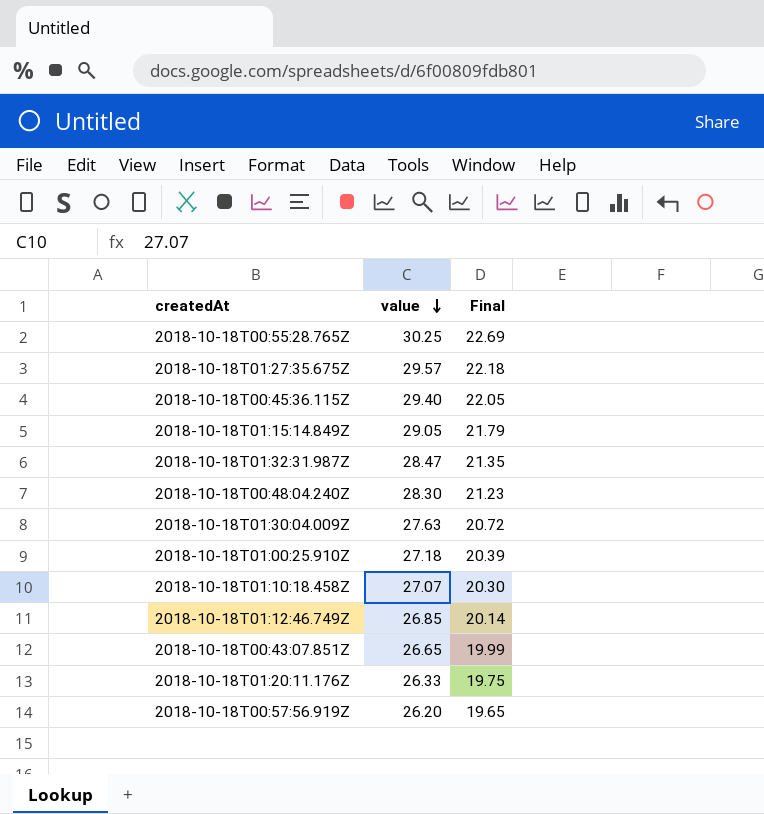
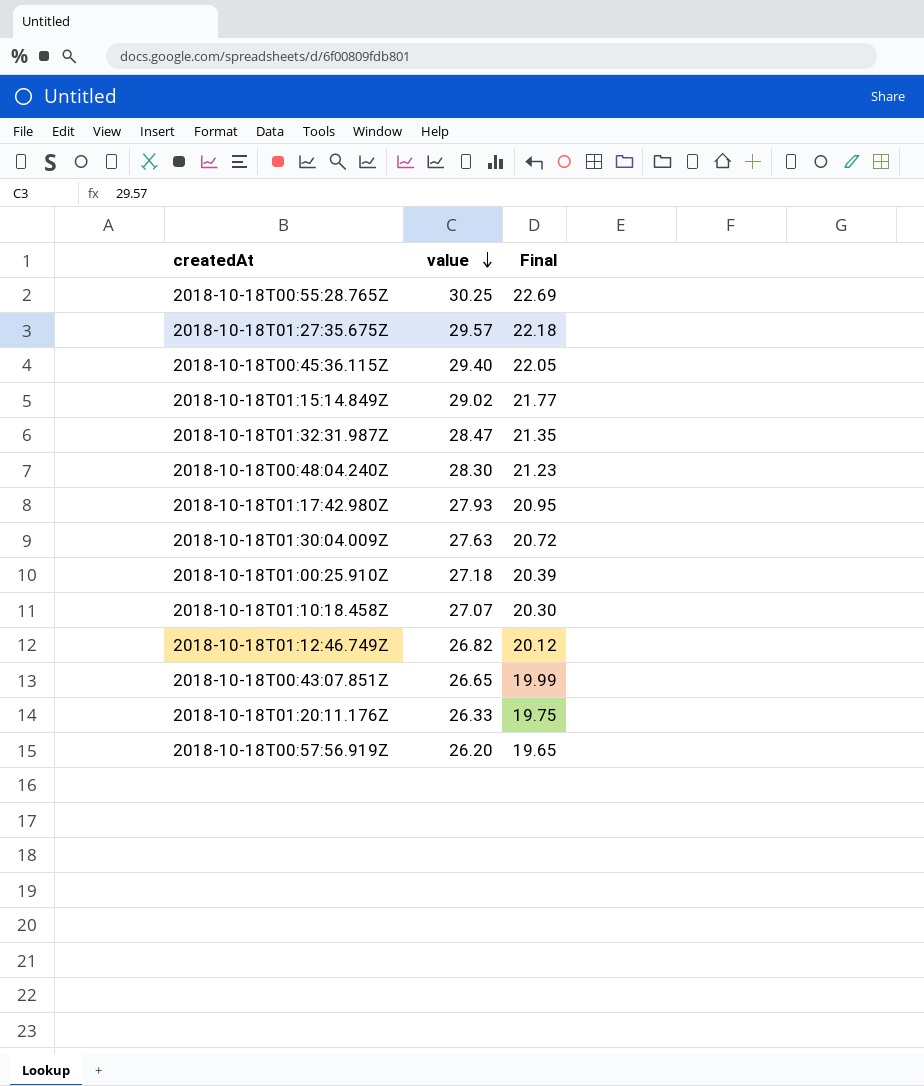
2018-10-18T01:15:14.849Z | value: 29.05 -> 29.02
2018-10-18T01:15:14.849Z | Final: 21.79 -> 21.77
row 2018-10-18T01:17:42.980Z: none -> 27.93 | 20.95
2018-10-18T01:12:46.749Z | value: 26.85 -> 26.82
2018-10-18T01:12:46.749Z | Final: 20.14 -> 20.12

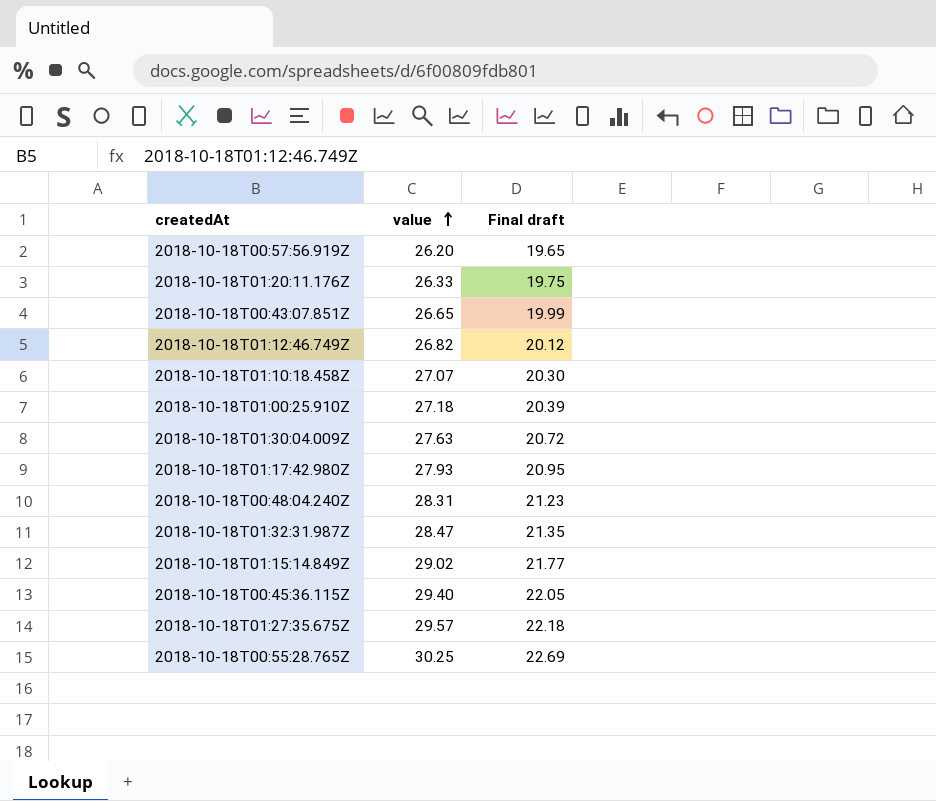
row order: value descending -> value ascending
column name: Final -> Final draft
2018-10-18T00:48:04.240Z | value: 28.30 -> 28.31

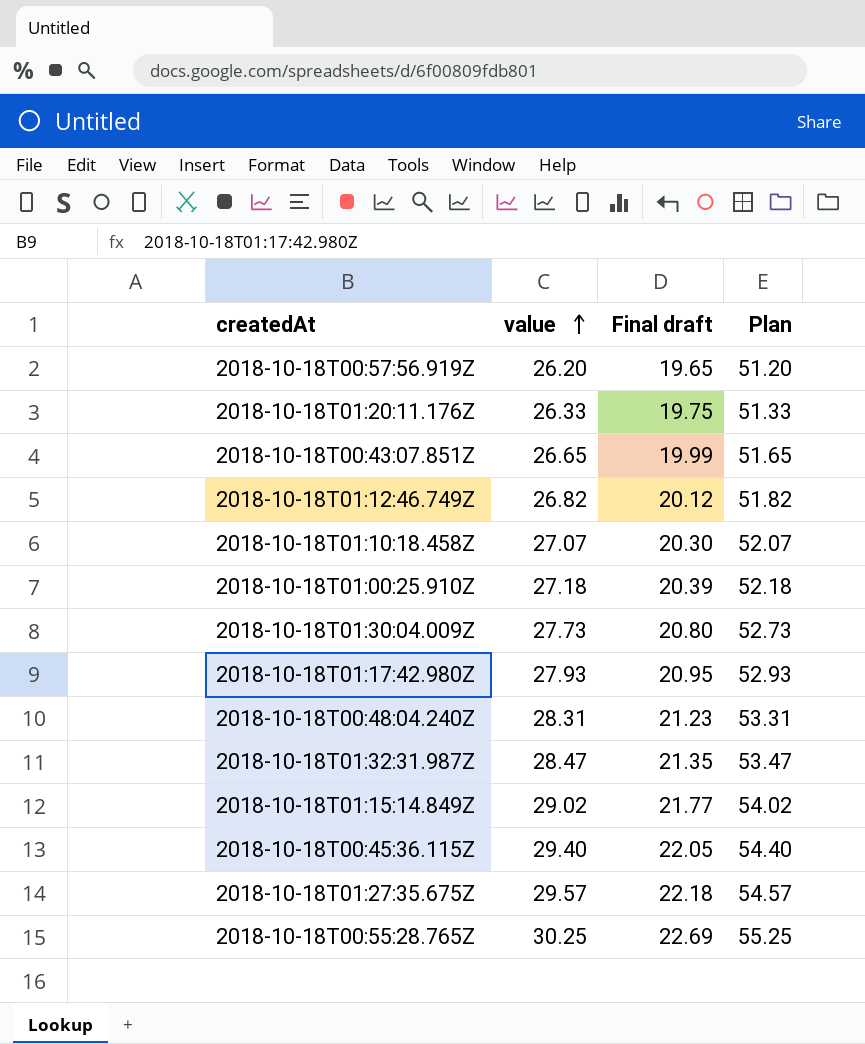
column Plan | formula: none -> [value] + 25
2018-10-18T01:30:04.009Z | value: 27.63 -> 27.73
2018-10-18T01:30:04.009Z | Final draft: 20.72 -> 20.80

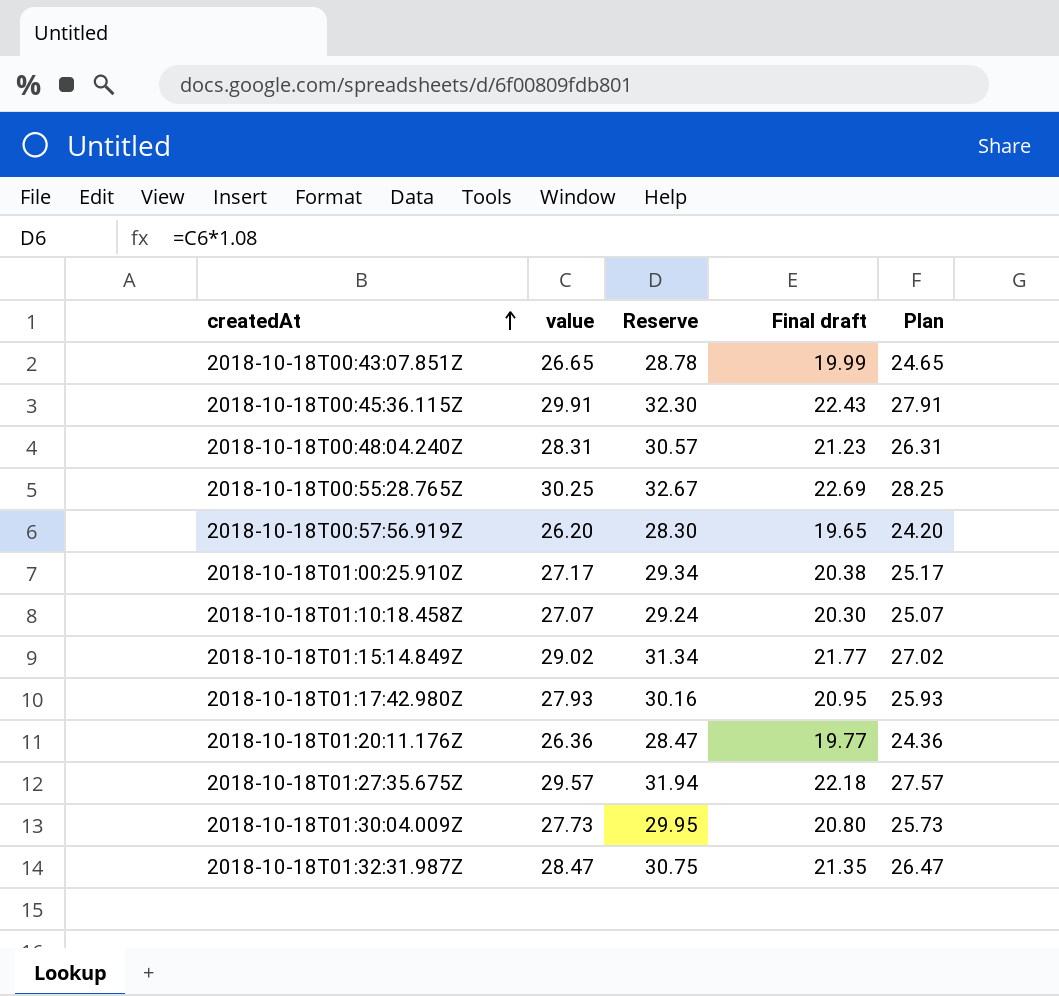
row order: value ascending -> createdAt ascending
column Reserve | formula: none -> [value] * 1.08
column Plan | formula: [value] + 25 -> [value] - 2
row 2018-10-18T01:12:46.749Z: 26.82 | 20.12 | 51.82 -> none
2018-10-18T00:45:36.115Z | value: 29.40 -> 29.91
2018-10-18T00:45:36.115Z | Final draft: 22.05 -> 22.43
2018-10-18T01:00:25.910Z | value: 27.18 -> 27.17
2018-10-18T01:00:25.910Z | Final draft: 20.39 -> 20.38
2018-10-18T01:20:11.176Z | value: 26.33 -> 26.36
2018-10-18T01:20:11.176Z | Final draft: 19.75 -> 19.77

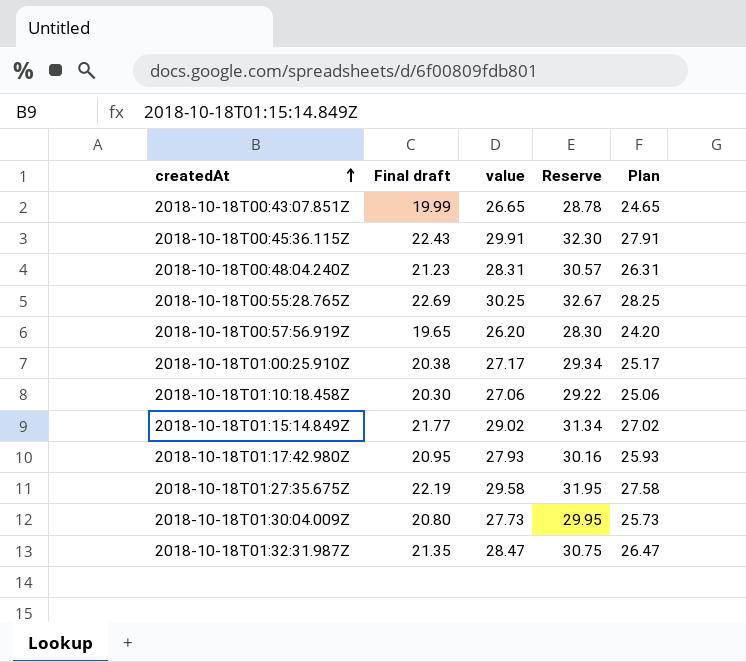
column Final draft | position: 4 -> 2
row 2018-10-18T01:20:11.176Z: 26.36 | 28.47 | 19.77 | 24.36 -> none
2018-10-18T01:10:18.458Z | value: 27.07 -> 27.06
2018-10-18T01:10:18.458Z | Reserve: 29.24 -> 29.22
2018-10-18T01:10:18.458Z | Plan: 25.07 -> 25.06
2018-10-18T01:27:35.675Z | Final draft: 22.18 -> 22.19
2018-10-18T01:27:35.675Z | value: 29.57 -> 29.58
2018-10-18T01:27:35.675Z | Reserve: 31.94 -> 31.95
2018-10-18T01:27:35.675Z | Plan: 27.57 -> 27.58

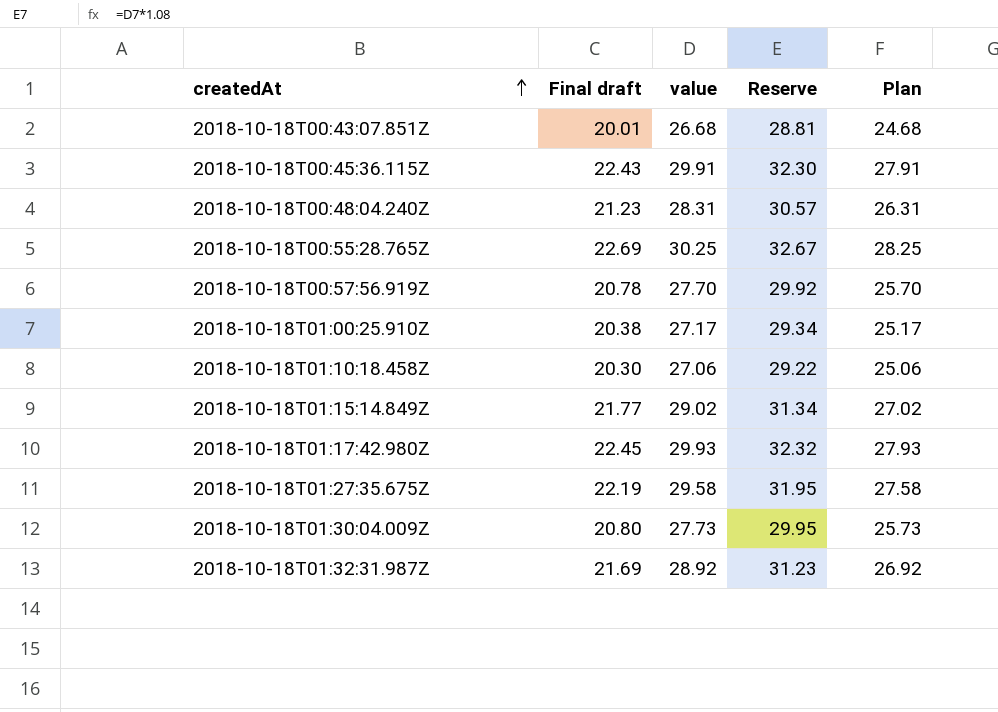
2018-10-18T00:43:07.851Z | Final draft: 19.99 -> 20.01
2018-10-18T00:43:07.851Z | value: 26.65 -> 26.68
2018-10-18T00:43:07.851Z | Reserve: 28.78 -> 28.81
2018-10-18T00:43:07.851Z | Plan: 24.65 -> 24.68
2018-10-18T00:57:56.919Z | Final draft: 19.65 -> 20.78
2018-10-18T00:57:56.919Z | value: 26.20 -> 27.70
2018-10-18T00:57:56.919Z | Reserve: 28.30 -> 29.92
2018-10-18T00:57:56.919Z | Plan: 24.20 -> 25.70
2018-10-18T01:17:42.980Z | Final draft: 20.95 -> 22.45
2018-10-18T01:17:42.980Z | value: 27.93 -> 29.93
2018-10-18T01:17:42.980Z | Reserve: 30.16 -> 32.32
2018-10-18T01:17:42.980Z | Plan: 25.93 -> 27.93
2018-10-18T01:32:31.987Z | Final draft: 21.35 -> 21.69
2018-10-18T01:32:31.987Z | value: 28.47 -> 28.92
2018-10-18T01:32:31.987Z | Reserve: 30.75 -> 31.23
2018-10-18T01:32:31.987Z | Plan: 26.47 -> 26.92

